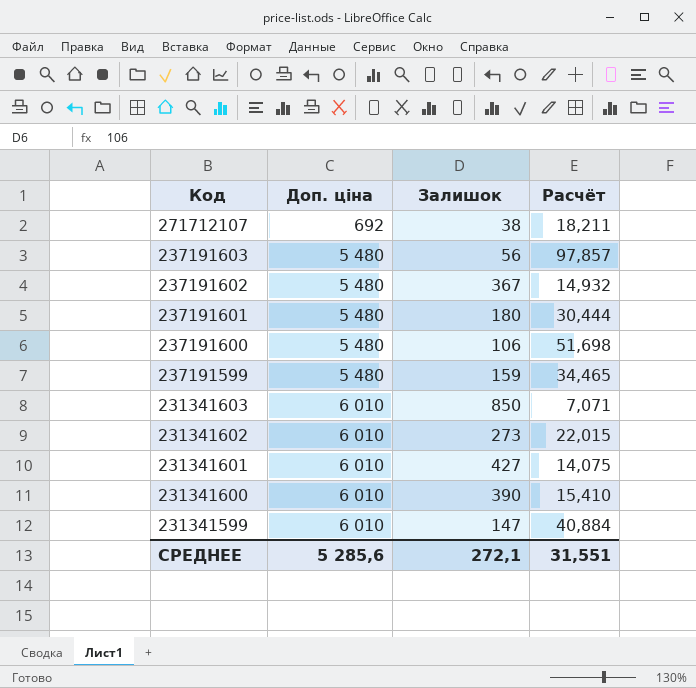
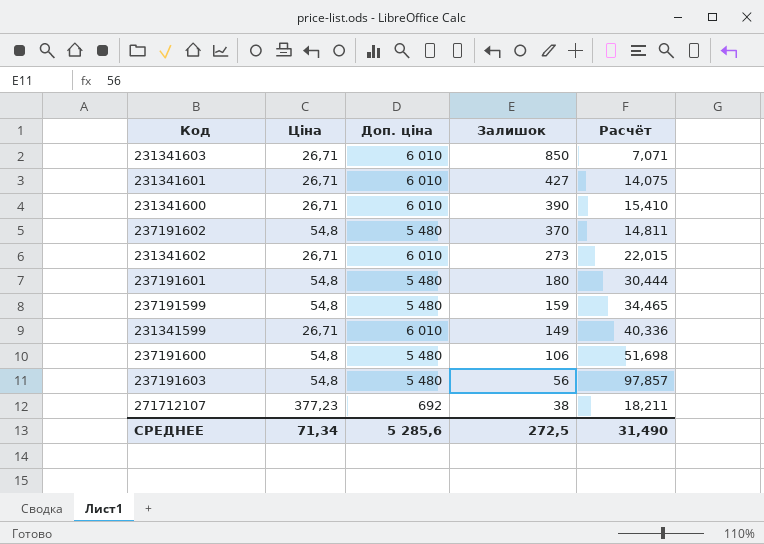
row order: Код descending -> Залишок descending
column Ціна | position: none -> 2
237191602 | Залишок: 367 -> 370
237191602 | Расчёт: 14,932 -> 14,811
231341599 | Залишок: 147 -> 149
231341599 | Расчёт: 40,884 -> 40,336
СРЕДНЕЕ | Залишок: 272,1 -> 272,5
СРЕДНЕЕ | Расчёт: 31,551 -> 31,490

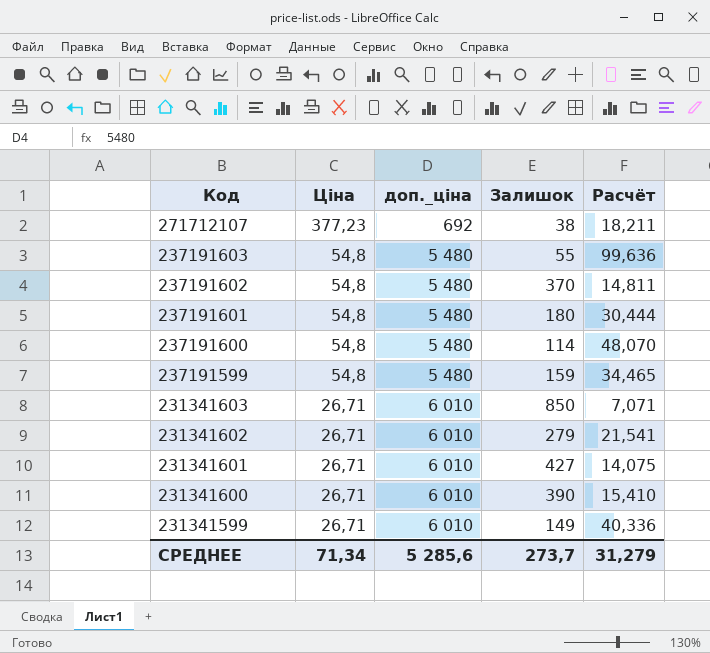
row order: Залишок descending -> Код descending
column name: Доп. ціна -> доп._ціна
237191603 | Залишок: 56 -> 55
237191603 | Расчёт: 97,857 -> 99,636
237191600 | Залишок: 106 -> 114
237191600 | Расчёт: 51,698 -> 48,070
231341602 | Залишок: 273 -> 279
231341602 | Расчёт: 22,015 -> 21,541
СРЕДНЕЕ | Залишок: 272,5 -> 273,7
СРЕДНЕЕ | Расчёт: 31,490 -> 31,279

